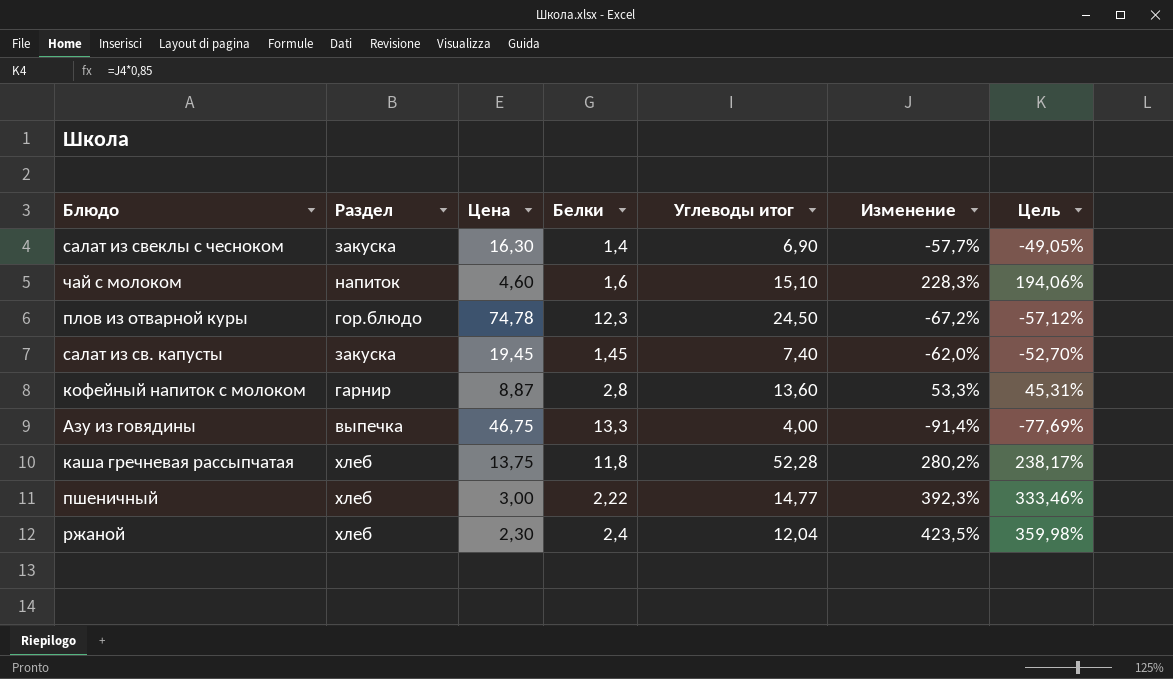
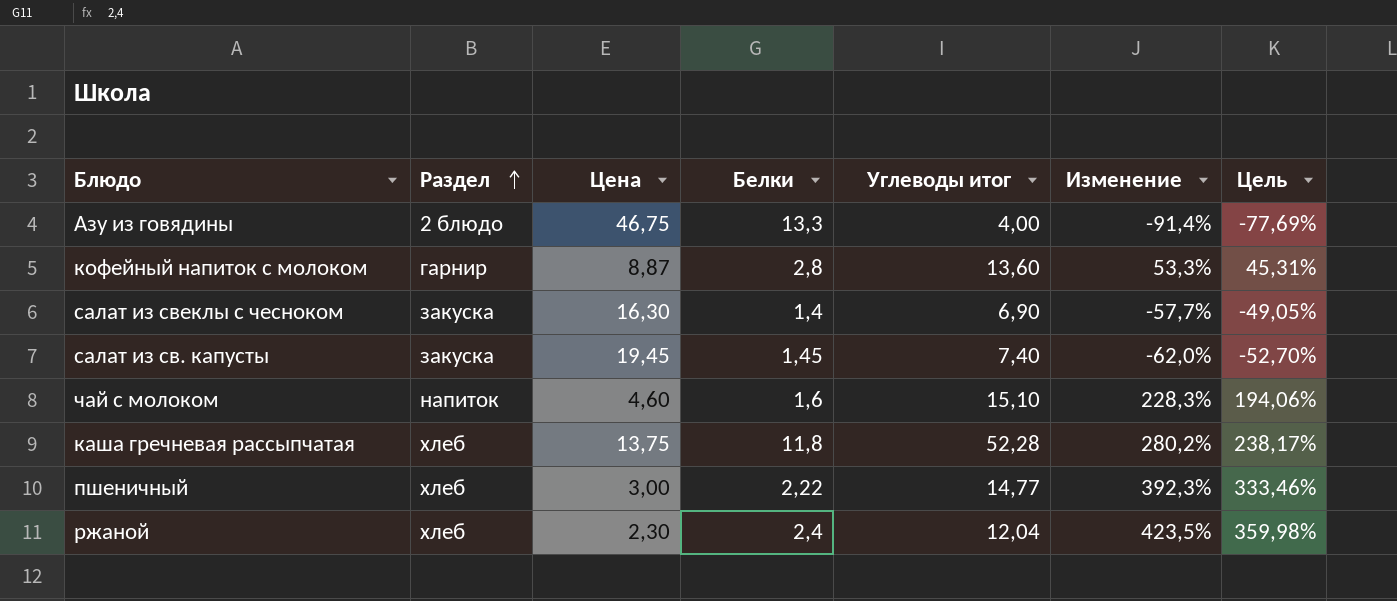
row order: none -> Раздел ascending
row плов из отварной куры: гор.блюдо | 74,78 | 12,3 | 24,50 | -67,2% | -57,12% -> none
Азу из говядины | Раздел: выпечка -> 2 блюдо

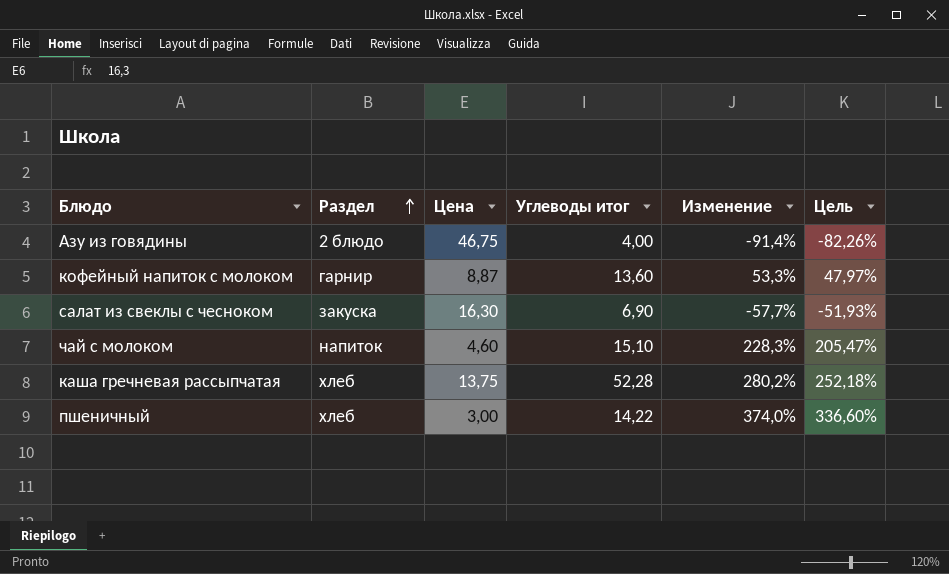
column Белки | position: 4 -> none
column Цель | formula: [Изменение] * 0,85 -> [Изменение] * 0,9
row салат из св. капусты: закуска | 19,45 | 1,45 | 7,40 | -62,0% | -52,70% -> none
row ржаной: хлеб | 2,30 | 2,4 | 12,04 | 423,5% | 359,98% -> none
пшеничный | Углеводы итог: 14,77 -> 14,22
пшеничный | Изменение: 392,3% -> 374,0%

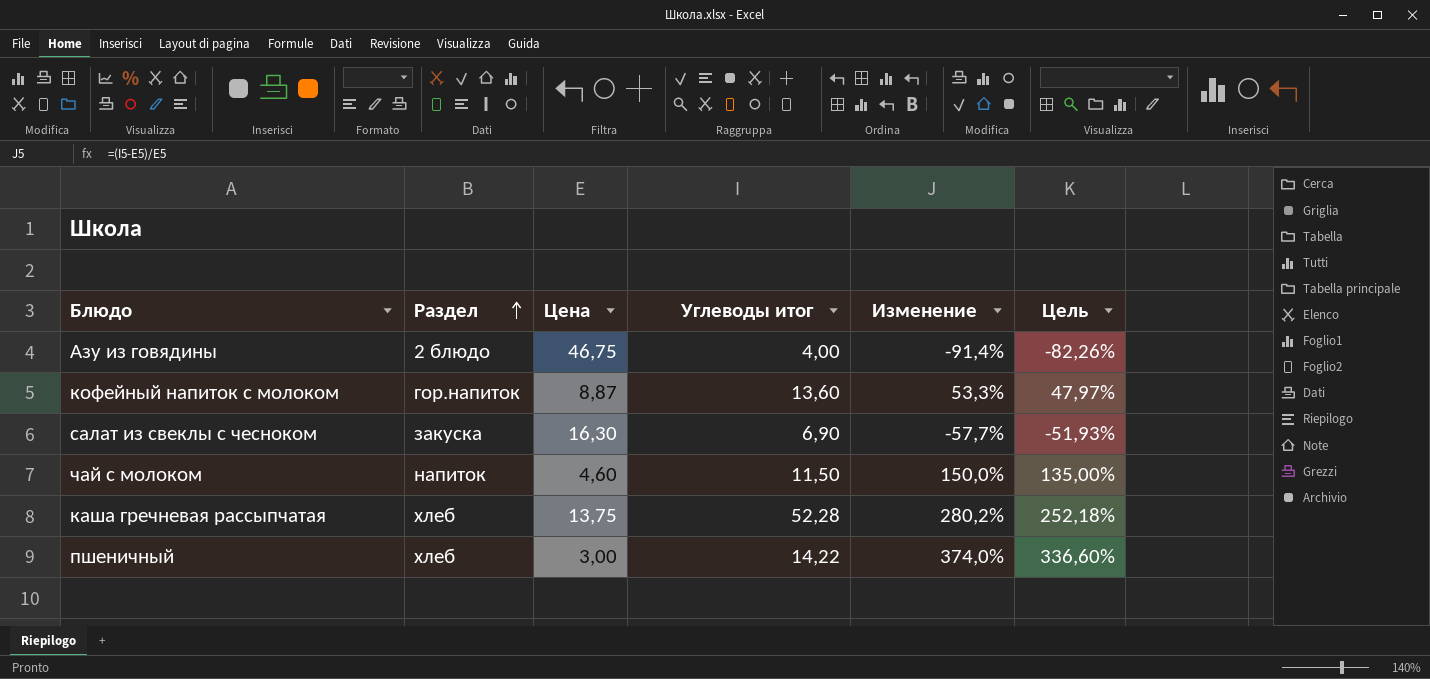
кофейный напиток с молоком | Раздел: гарнир -> гор.напиток
чай с молоком | Углеводы итог: 15,10 -> 11,50
чай с молоком | Изменение: 228,3% -> 150,0%
чай с молоком | Цель: 205,47% -> 135,00%

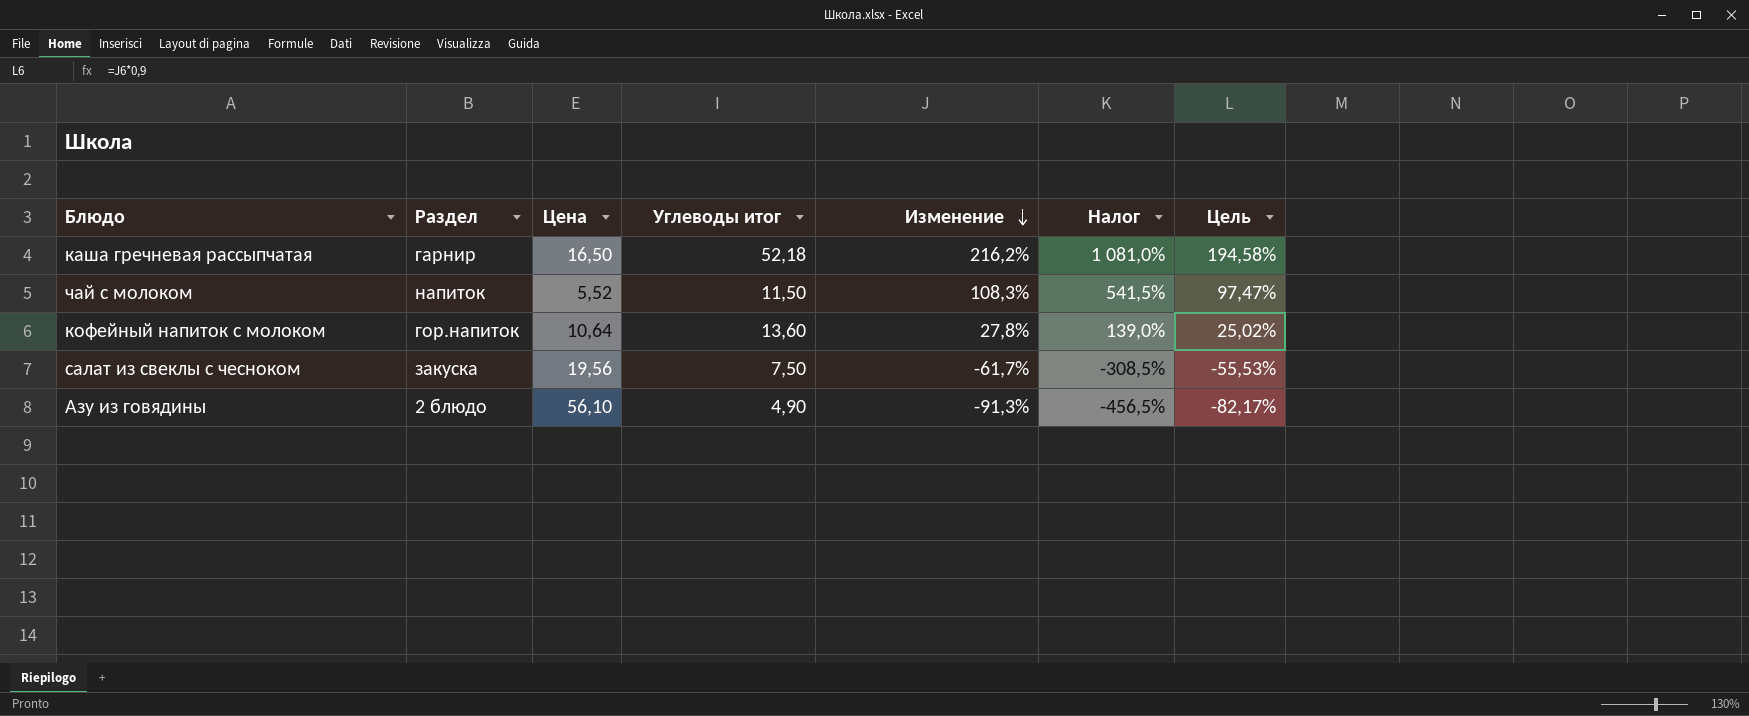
row order: Раздел ascending -> Изменение descending
column Налог | formula: none -> [Изменение] * 5
row пшеничный: хлеб | 3,00 | 14,22 | 374,0% | 336,60% -> none
каша гречневая рассыпчатая | Раздел: хлеб -> гарнир
каша гречневая рассыпчатая | Цена: 13,75 -> 16,50
каша гречневая рассыпчатая | Углеводы итог: 52,28 -> 52,18
каша гречневая рассыпчатая | Изменение: 280,2% -> 216,2%
каша гречневая рассыпчатая | Цель: 252,18% -> 194,58%
чай с молоком | Цена: 4,60 -> 5,52
чай с молоком | Изменение: 150,0% -> 108,3%
чай с молоком | Цель: 135,00% -> 97,47%
кофейный напиток с молоком | Цена: 8,87 -> 10,64
кофейный напиток с молоком | Изменение: 53,3% -> 27,8%
кофейный напиток с молоком | Цель: 47,97% -> 25,02%
салат из свеклы с чесноком | Цена: 16,30 -> 19,56
салат из свеклы с чесноком | Углеводы итог: 6,90 -> 7,50
салат из свеклы с чесноком | Изменение: -57,7% -> -61,7%
салат из свеклы с чесноком | Цель: -51,93% -> -55,53%
Азу из говядины | Цена: 46,75 -> 56,10
Азу из говядины | Углеводы итог: 4,00 -> 4,90
Азу из говядины | Изменение: -91,4% -> -91,3%
Азу из говядины | Цель: -82,26% -> -82,17%

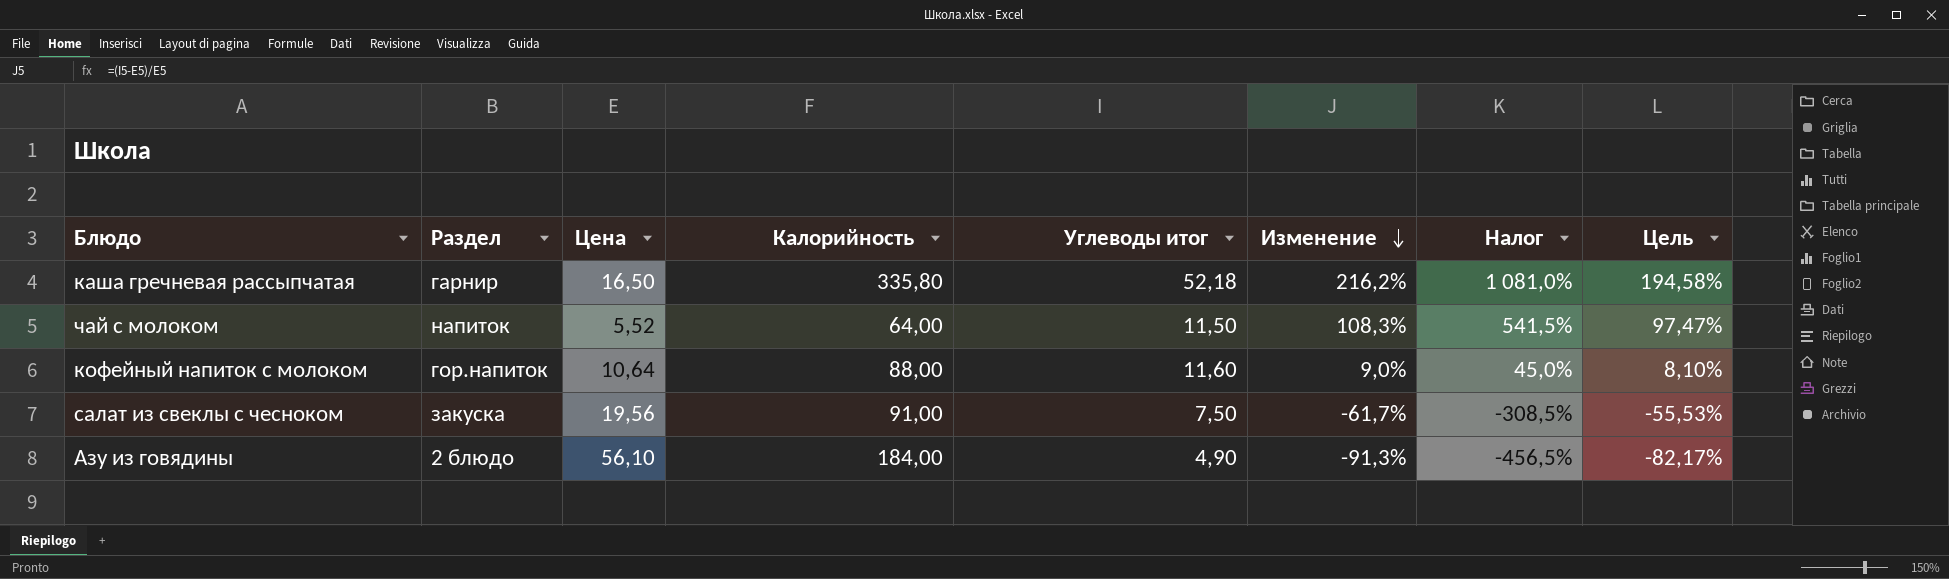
column Калорийность | position: none -> 4
кофейный напиток с молоком | Углеводы итог: 13,60 -> 11,60
кофейный напиток с молоком | Изменение: 27,8% -> 9,0%
кофейный напиток с молоком | Налог: 139,0% -> 45,0%
кофейный напиток с молоком | Цель: 25,02% -> 8,10%

